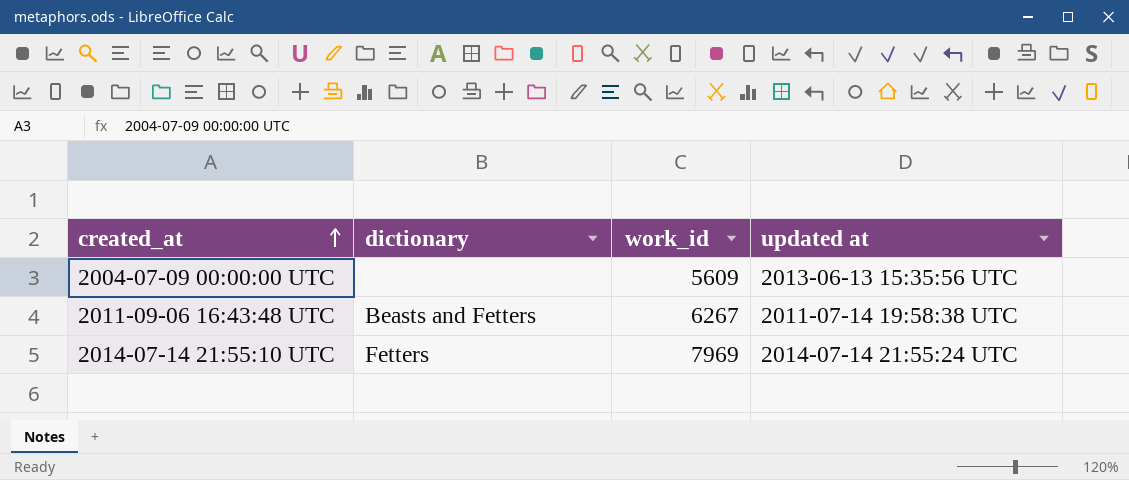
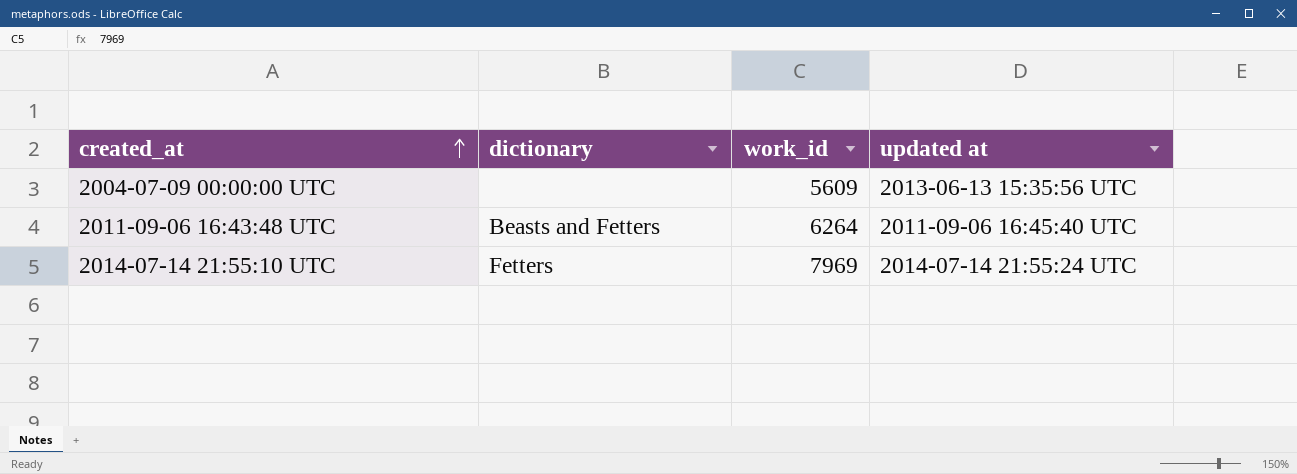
2011-09-06 16:43:48 UTC | work_id: 6267 -> 6264
2011-09-06 16:43:48 UTC | updated at: 2011-07-14 19:58:38 UTC -> 2011-09-06 16:45:40 UTC

